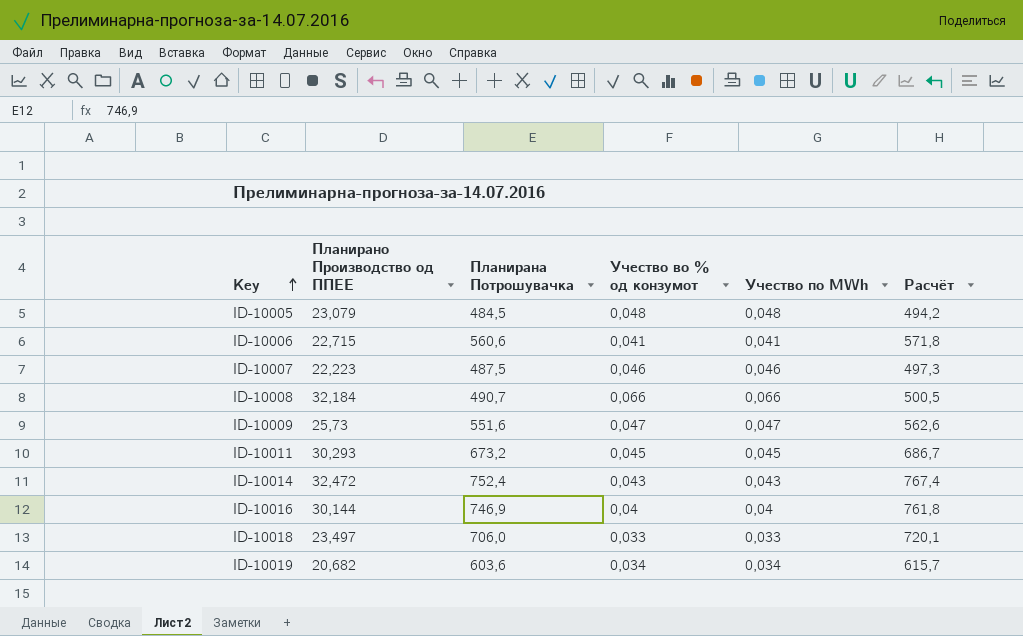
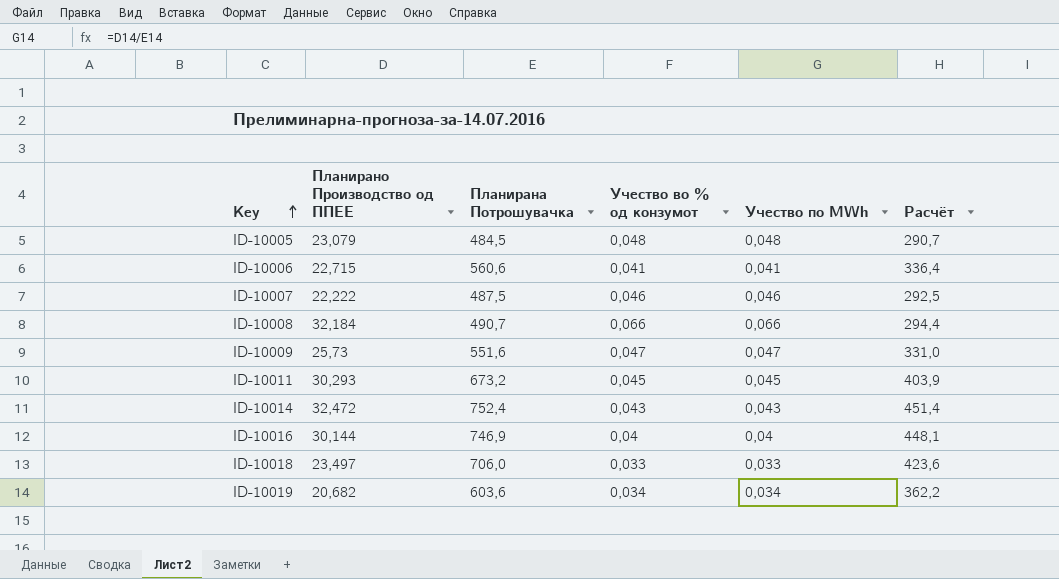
column Расчёт | formula: [Планирана Потрошувачка] * 1,02 -> [Планирана Потрошувачка] * 0,6
ID-10007 | Планирано Производство од ППЕЕ: 22,223 -> 22,222

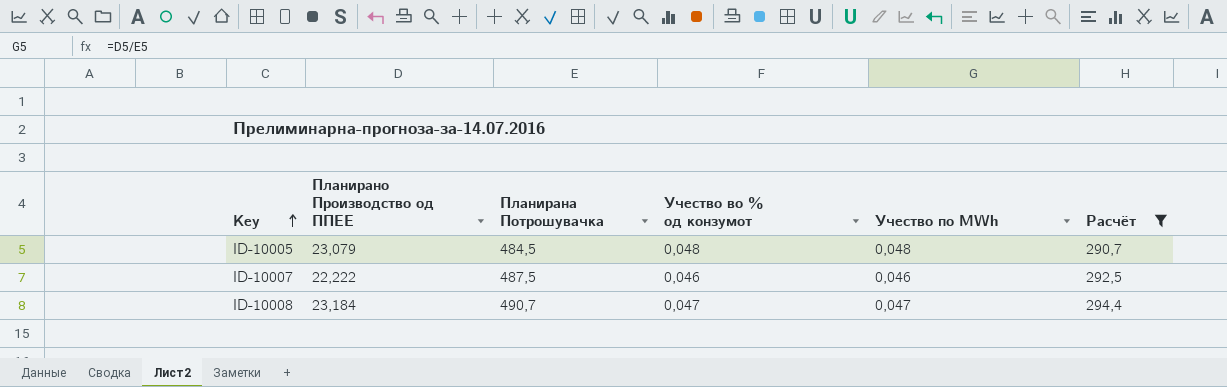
filter: none -> Расчёт <= 294,4
ID-10008 | Планирано Производство од ППЕЕ: 32,184 -> 23,184
ID-10008 | Учество во % од конзумот: 0,066 -> 0,047
ID-10008 | Учество по MWh: 0,066 -> 0,047

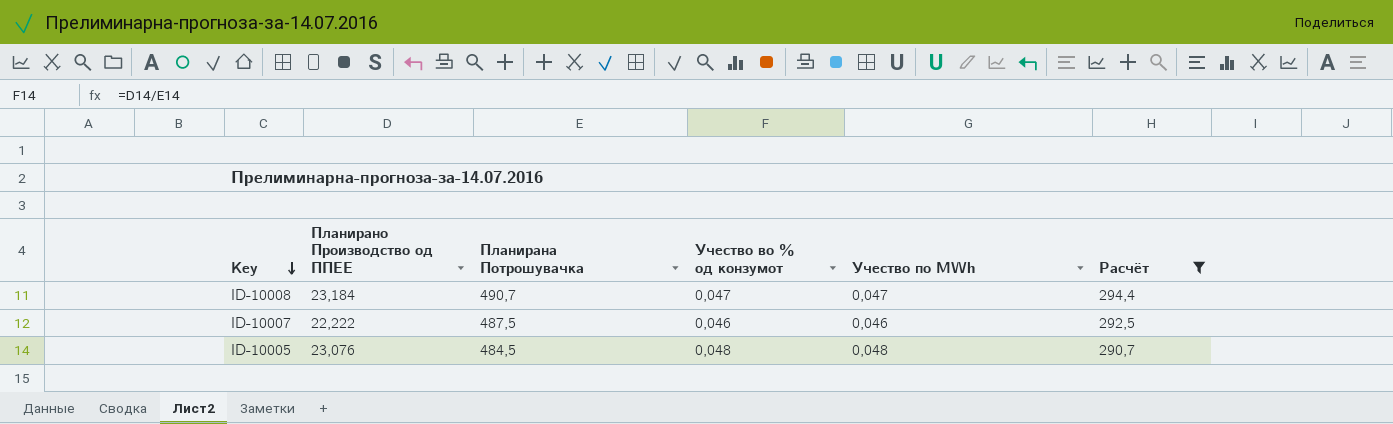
row order: Key ascending -> Key descending
ID-10005 | Планирано Производство од ППЕЕ: 23,079 -> 23,076

